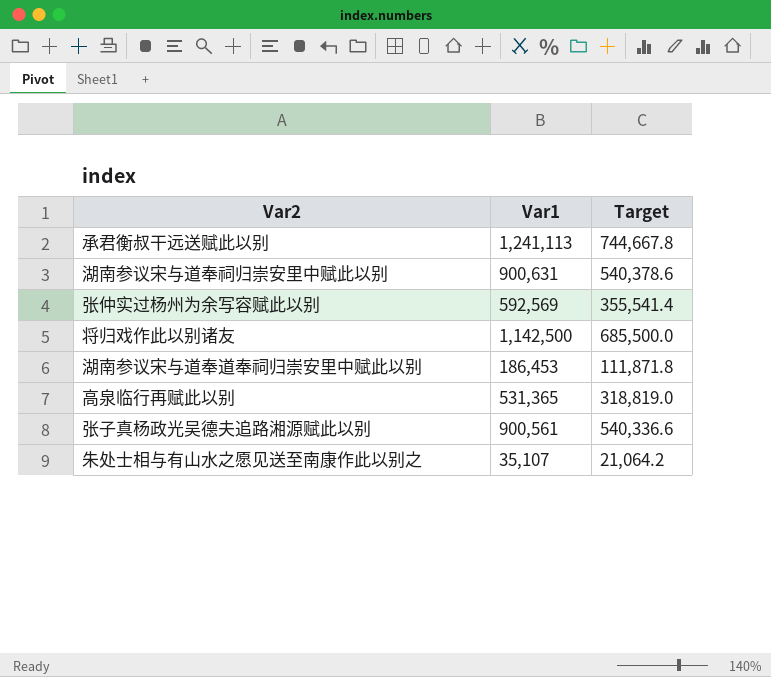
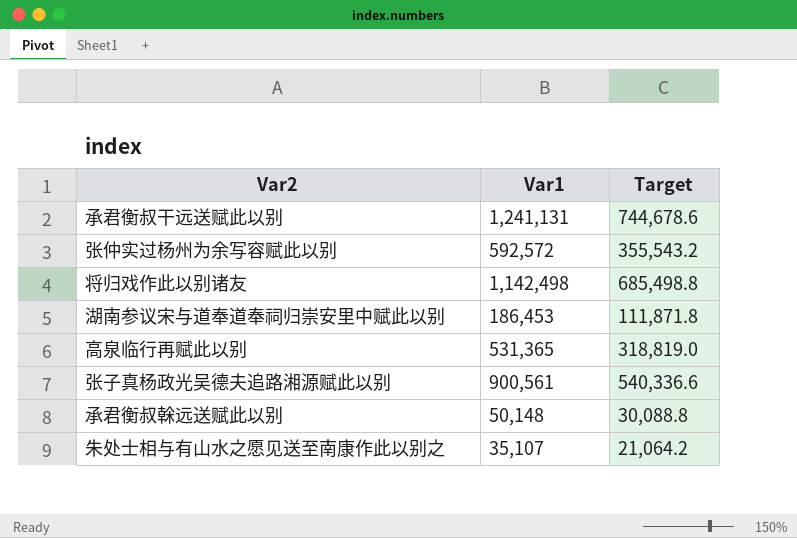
row 湖南参议宋与道奉祠归崇安里中赋此以别: 900,631 | 540,378.6 -> none
承君衡叔干远送赋此以别 | Var1: 1,241,113 -> 1,241,131
承君衡叔干远送赋此以别 | Target: 744,667.8 -> 744,678.6
张仲实过杨州为余写容赋此以别 | Var1: 592,569 -> 592,572
张仲实过杨州为余写容赋此以别 | Target: 355,541.4 -> 355,543.2
将归戏作此以别诸友 | Var1: 1,142,500 -> 1,142,498
将归戏作此以别诸友 | Target: 685,500.0 -> 685,498.8
row 承君衡叔榦远送赋此以别: none -> 50,148 | 30,088.8

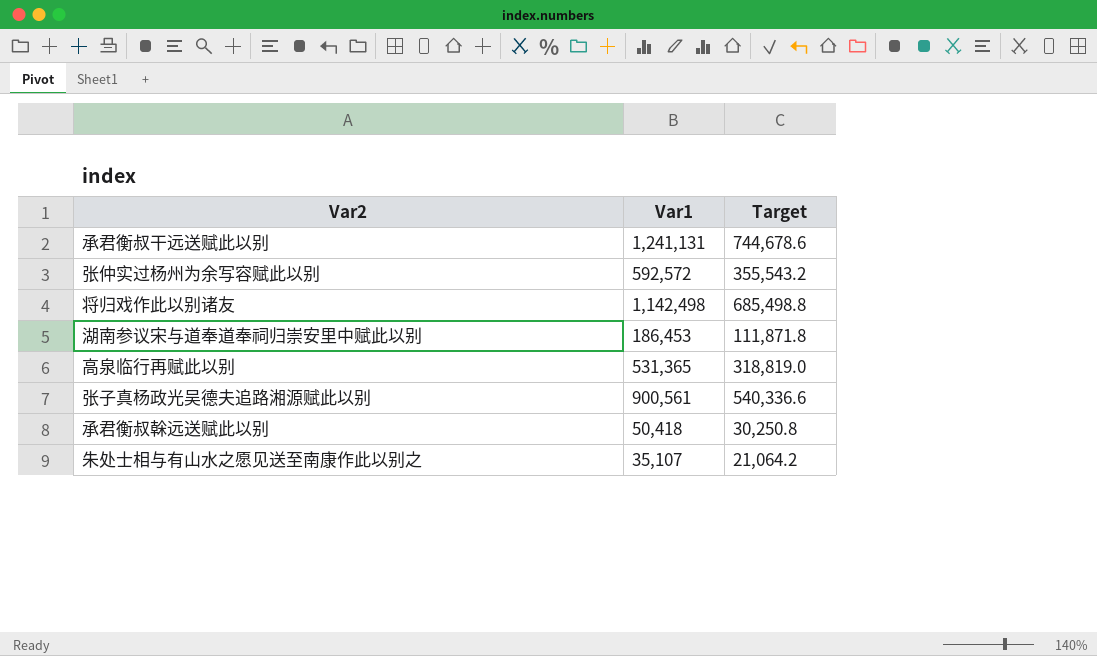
承君衡叔榦远送赋此以别 | Var1: 50,148 -> 50,418
承君衡叔榦远送赋此以别 | Target: 30,088.8 -> 30,250.8

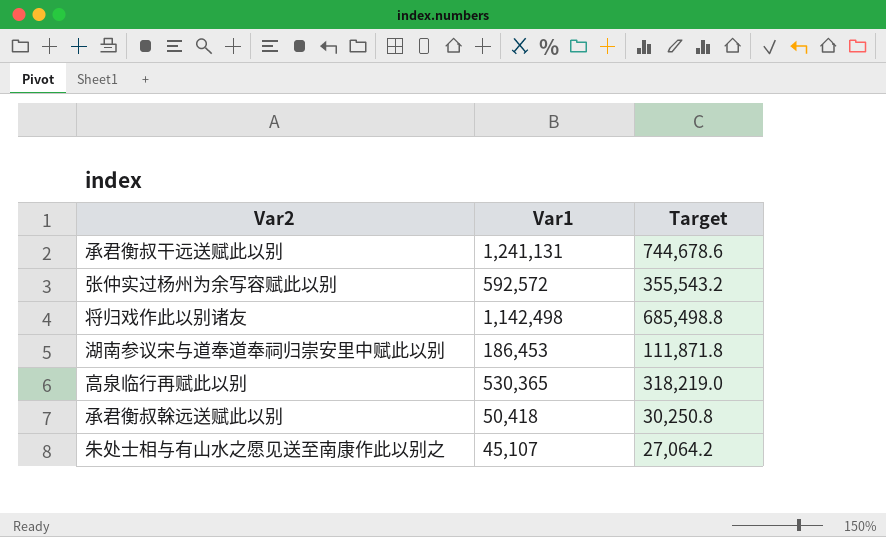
row 张子真杨政光吴德夫追路湘源赋此以别: 900,561 | 540,336.6 -> none
高泉临行再赋此以别 | Var1: 531,365 -> 530,365
高泉临行再赋此以别 | Target: 318,819.0 -> 318,219.0
朱处士相与有山水之愿见送至南康作此以别之 | Var1: 35,107 -> 45,107
朱处士相与有山水之愿见送至南康作此以别之 | Target: 21,064.2 -> 27,064.2

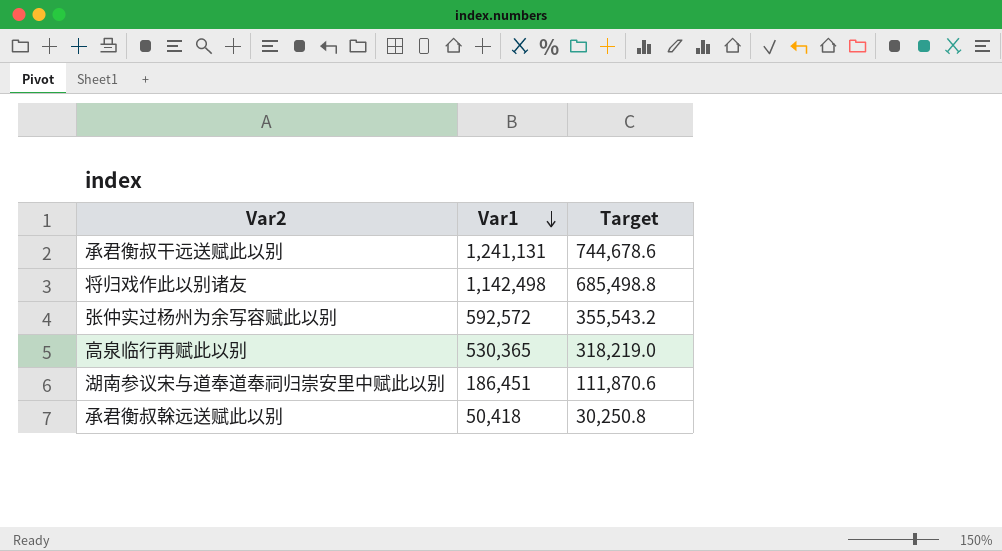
row order: none -> Var1 descending
row 朱处士相与有山水之愿见送至南康作此以别之: 45,107 | 27,064.2 -> none
湖南参议宋与道奉道奉祠归崇安里中赋此以别 | Var1: 186,453 -> 186,451
湖南参议宋与道奉道奉祠归崇安里中赋此以别 | Target: 111,871.8 -> 111,870.6

